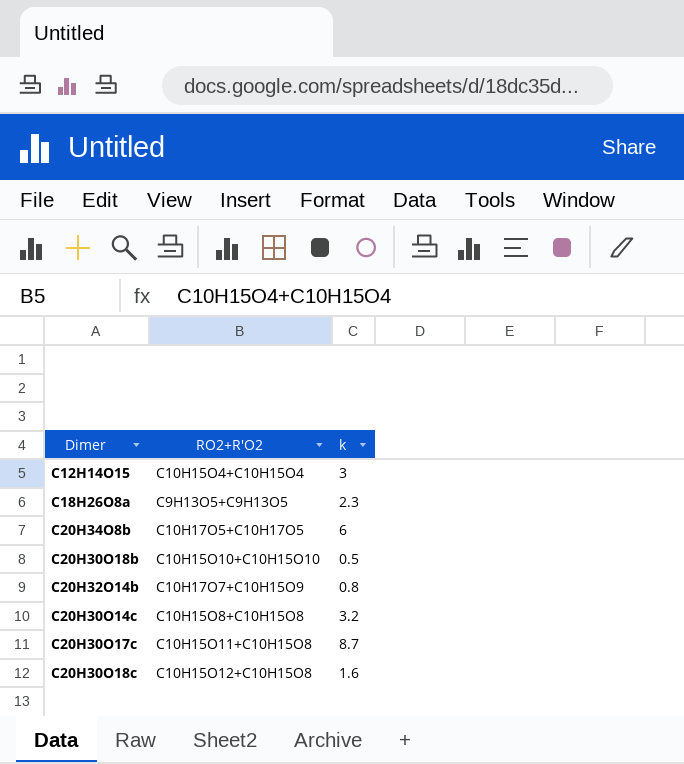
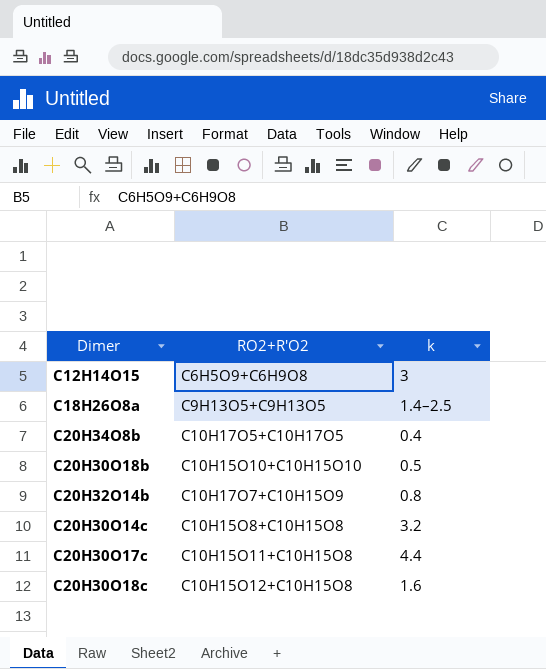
C12H14O15 | RO2+R′O2: C10H15O4+C10H15O4 -> C6H5O9+C6H9O8
C18H26O8a | k: 2.3 -> 1.4–2.5
C20H34O8b | k: 6 -> 0.4
C20H30O17c | k: 8.7 -> 4.4

